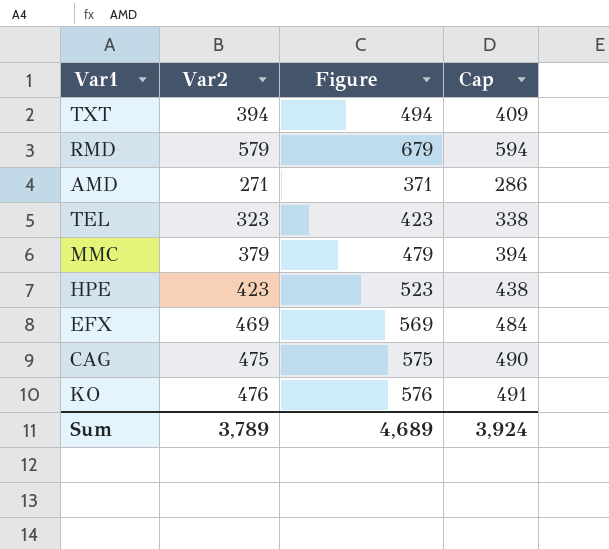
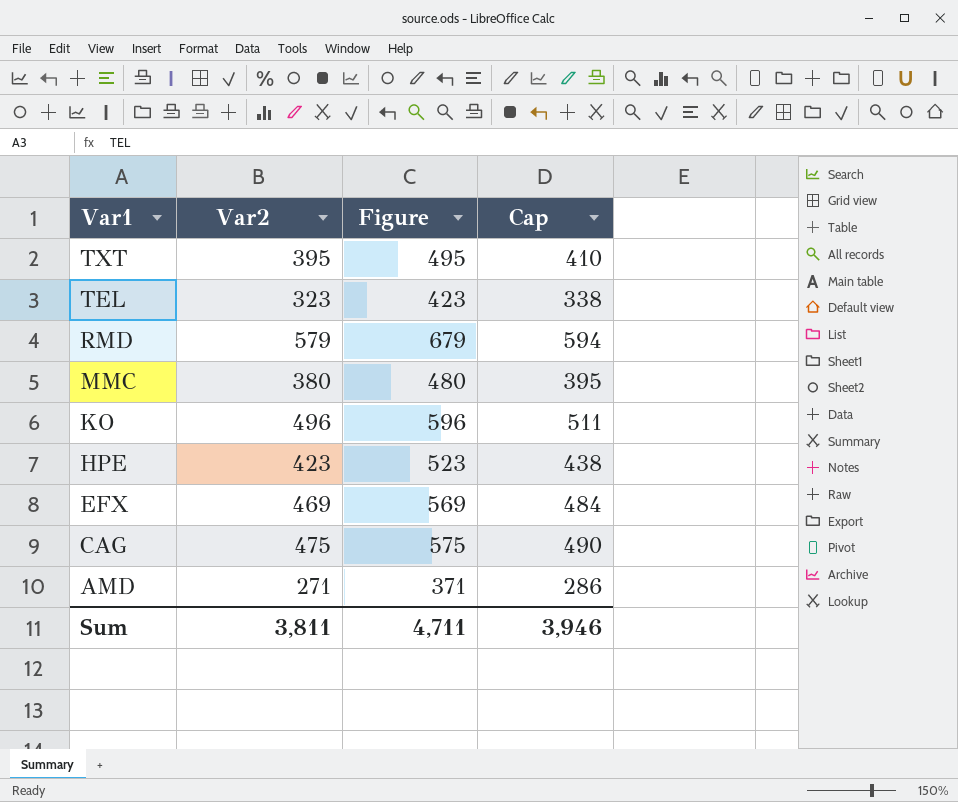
row order: none -> Var1 descending
TXT | Var2: 394 -> 395
TXT | Figure: 494 -> 495
TXT | Cap: 409 -> 410
MMC | Var2: 379 -> 380
MMC | Figure: 479 -> 480
MMC | Cap: 394 -> 395
KO | Var2: 476 -> 496
KO | Figure: 576 -> 596
KO | Cap: 491 -> 511
Sum | Var2: 3,789 -> 3,811
Sum | Figure: 4,689 -> 4,711
Sum | Cap: 3,924 -> 3,946

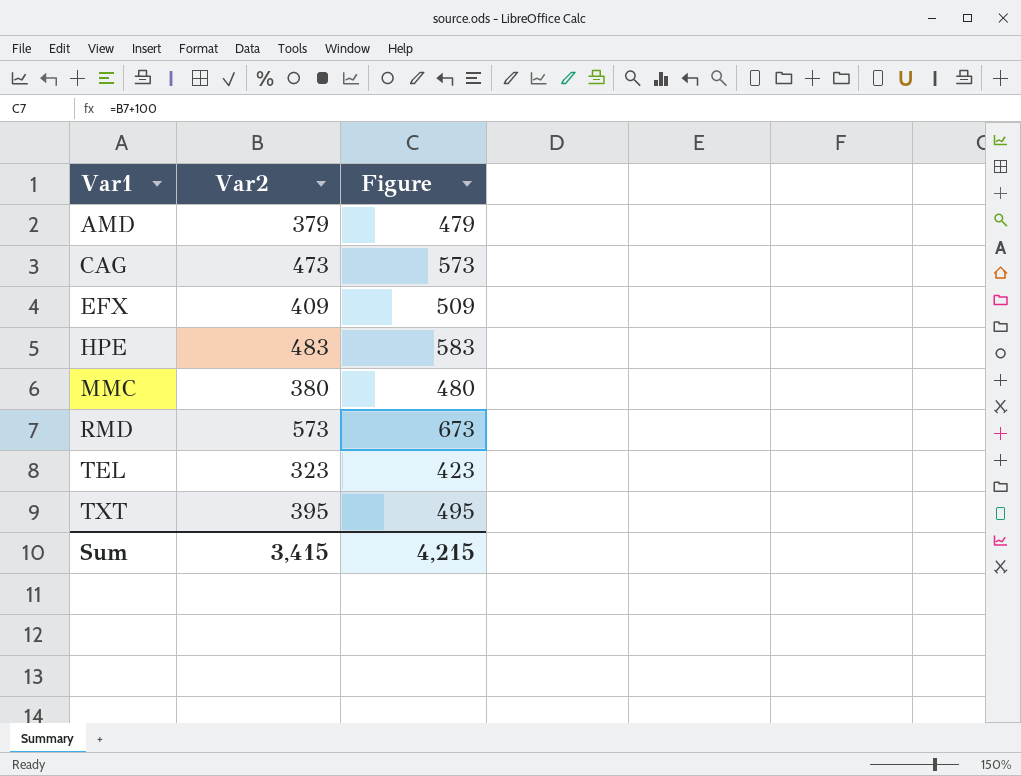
row order: Var1 descending -> Var1 ascending
column Cap | formula: [Var2] + 15 -> none
row KO: 496 | 596 | 511 -> none
AMD | Var2: 271 -> 379
AMD | Figure: 371 -> 479
CAG | Var2: 475 -> 473
CAG | Figure: 575 -> 573
EFX | Var2: 469 -> 409
EFX | Figure: 569 -> 509
HPE | Var2: 423 -> 483
HPE | Figure: 523 -> 583
RMD | Var2: 579 -> 573
RMD | Figure: 679 -> 673
Sum | Var2: 3,811 -> 3,415
Sum | Figure: 4,711 -> 4,215

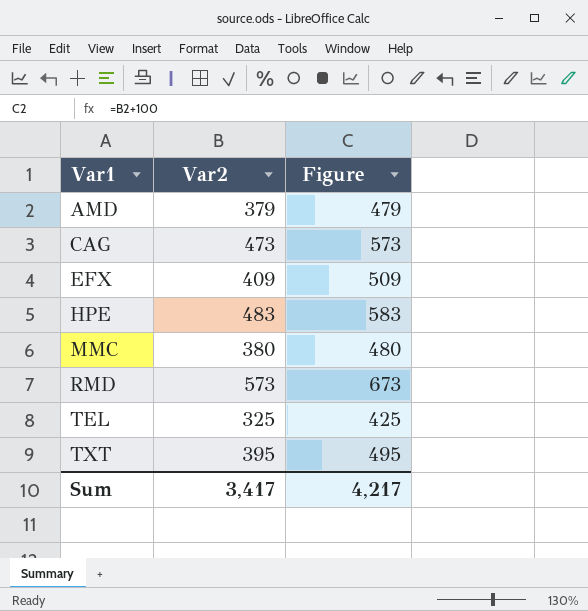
TEL | Var2: 323 -> 325
TEL | Figure: 423 -> 425
Sum | Var2: 3,415 -> 3,417
Sum | Figure: 4,215 -> 4,217

